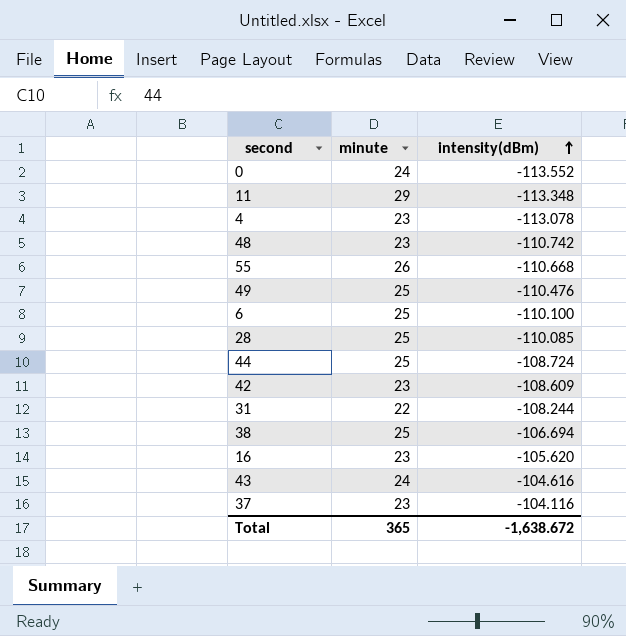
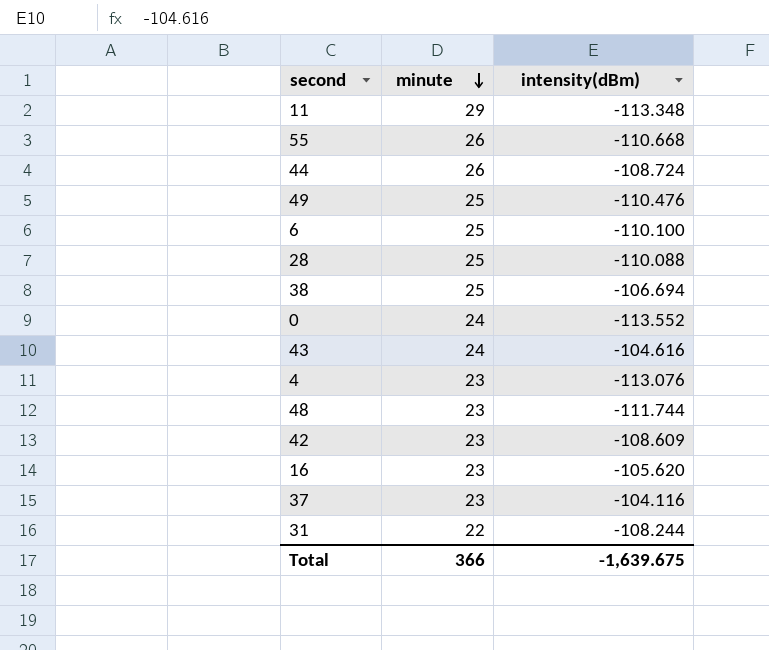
row order: intensity(dBm) ascending -> minute descending
44 | minute: 25 -> 26
28 | intensity(dBm): -110.085 -> -110.088
4 | intensity(dBm): -113.078 -> -113.076
48 | intensity(dBm): -110.742 -> -111.744
Total | minute: 365 -> 366
Total | intensity(dBm): -1,638.672 -> -1,639.675

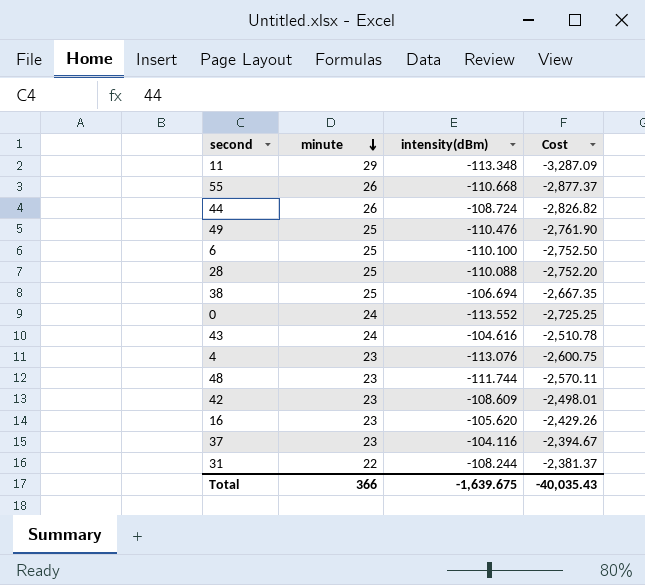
column Cost | formula: none -> [minute] * [intensity(dBm)]

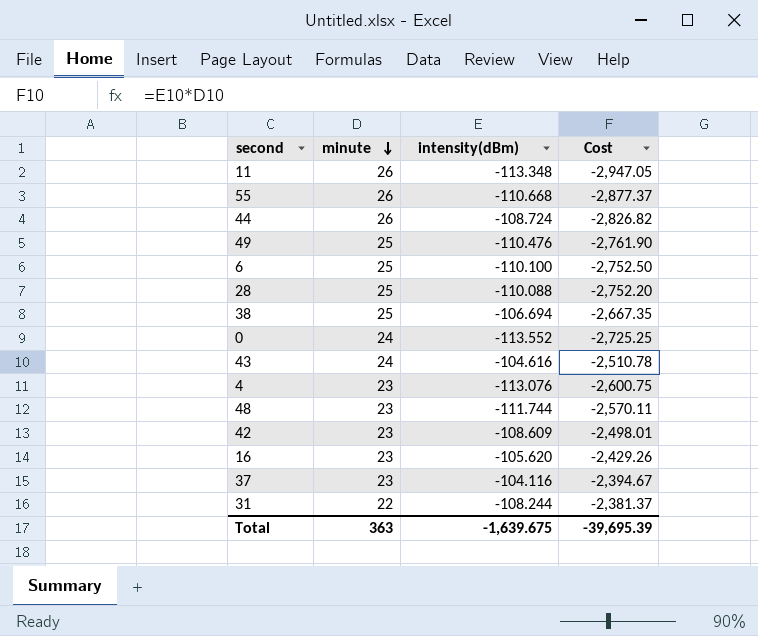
11 | minute: 29 -> 26
11 | Cost: -3,287.09 -> -2,947.05
Total | minute: 366 -> 363
Total | Cost: -40,035.43 -> -39,695.39

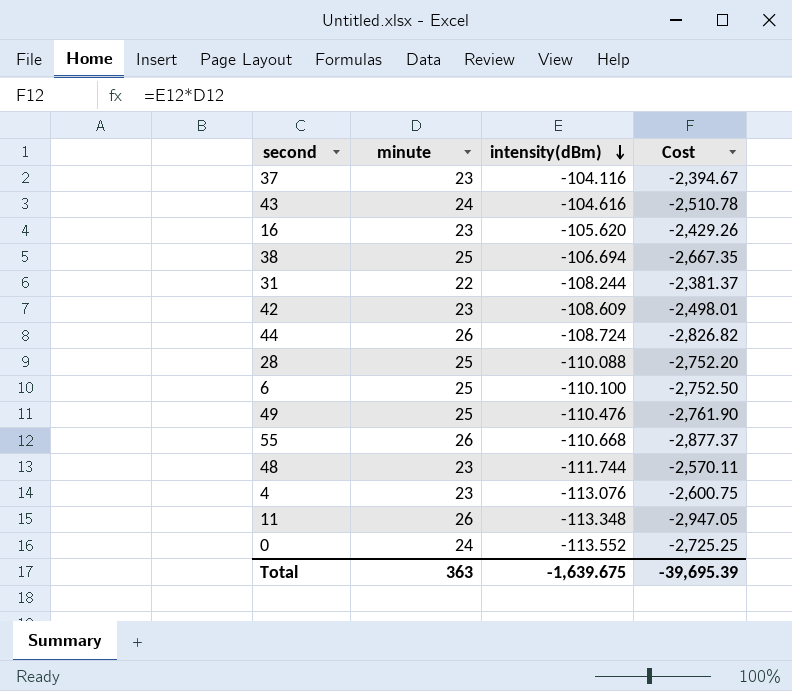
row order: minute descending -> intensity(dBm) descending

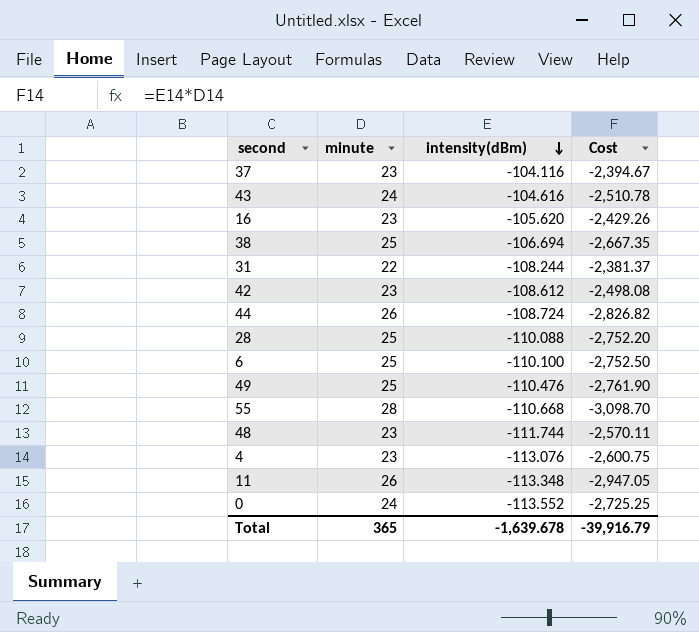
42 | intensity(dBm): -108.609 -> -108.612
42 | Cost: -2,498.01 -> -2,498.08
55 | minute: 26 -> 28
55 | Cost: -2,877.37 -> -3,098.70
Total | minute: 363 -> 365
Total | intensity(dBm): -1,639.675 -> -1,639.678
Total | Cost: -39,695.39 -> -39,916.79

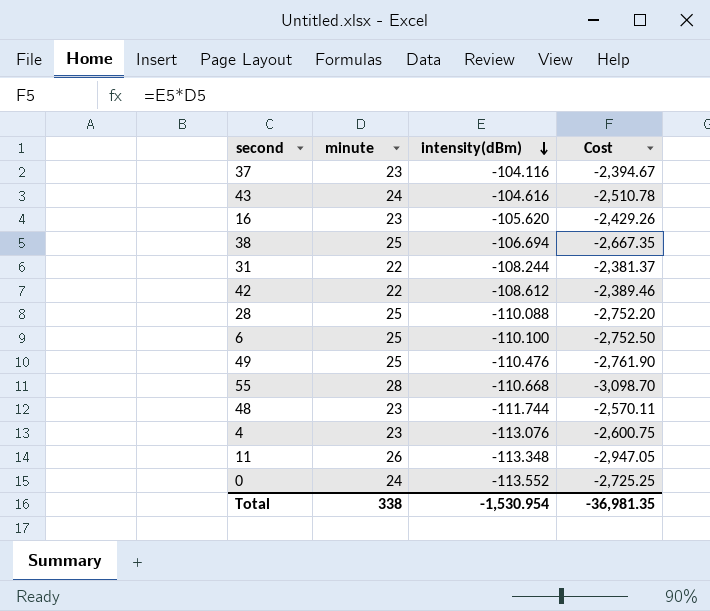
row 44: 26 | -108.724 | -2,826.82 -> none
42 | minute: 23 -> 22
42 | Cost: -2,498.08 -> -2,389.46
Total | minute: 365 -> 338
Total | intensity(dBm): -1,639.678 -> -1,530.954
Total | Cost: -39,916.79 -> -36,981.35

